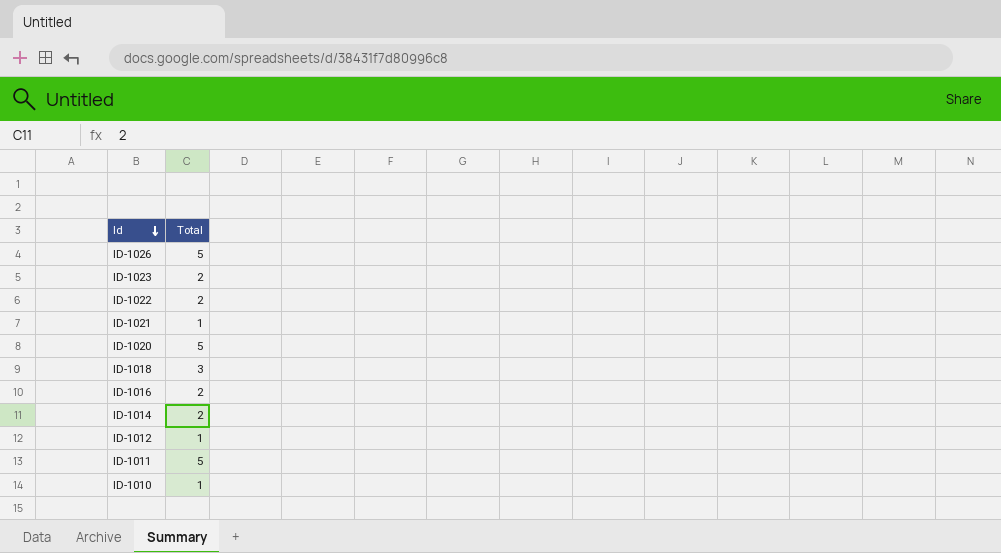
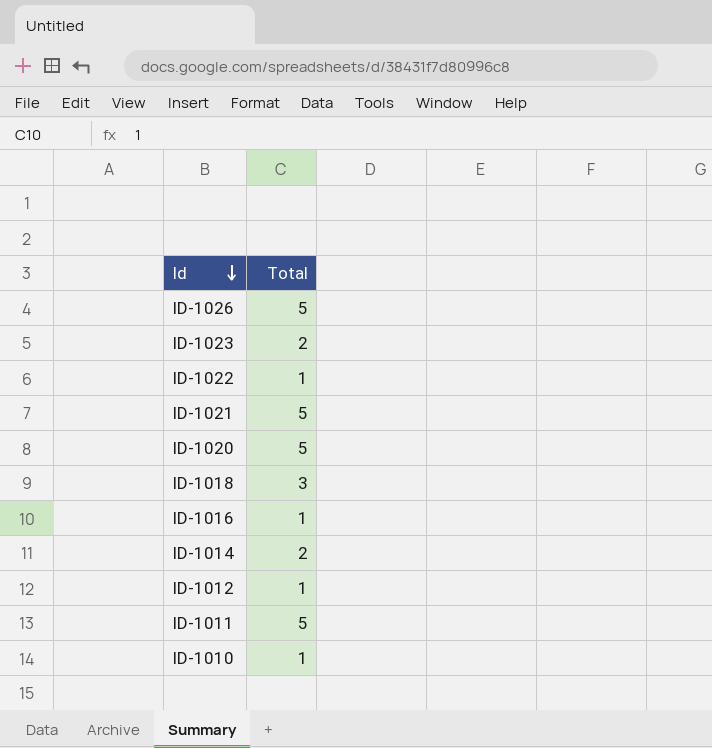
ID-1022 | Total: 2 -> 1
ID-1021 | Total: 1 -> 5
ID-1016 | Total: 2 -> 1

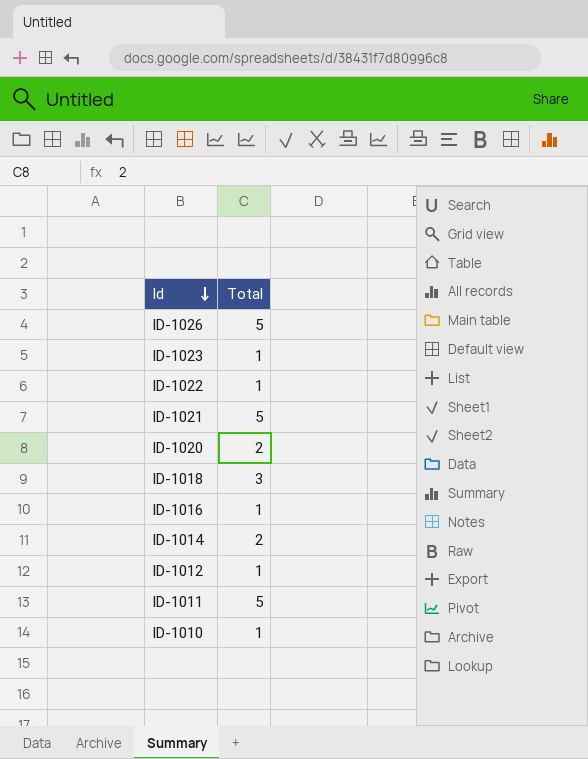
ID-1023 | Total: 2 -> 1
ID-1020 | Total: 5 -> 2

